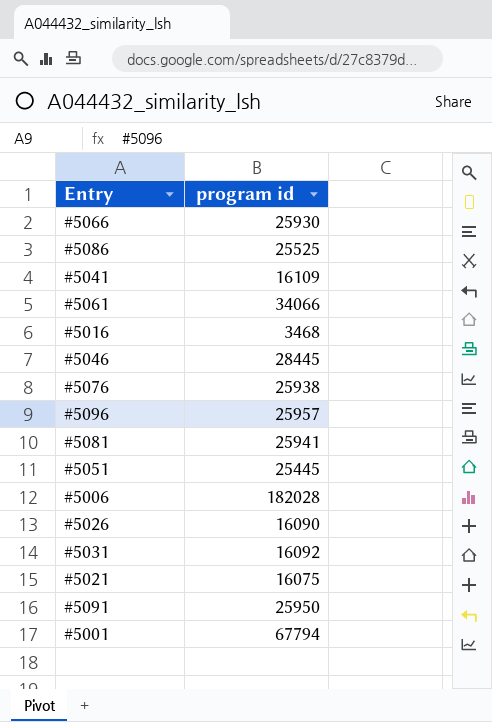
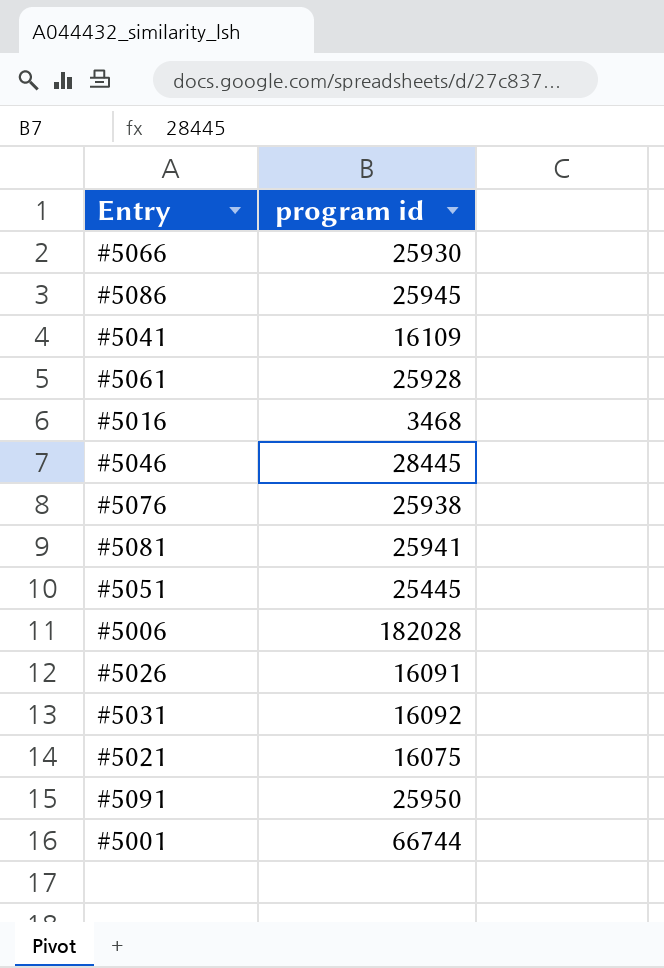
row #5096: 25957 -> none
#5086 | program id: 25525 -> 25945
#5061 | program id: 34066 -> 25928
#5026 | program id: 16090 -> 16091
#5001 | program id: 67794 -> 66744

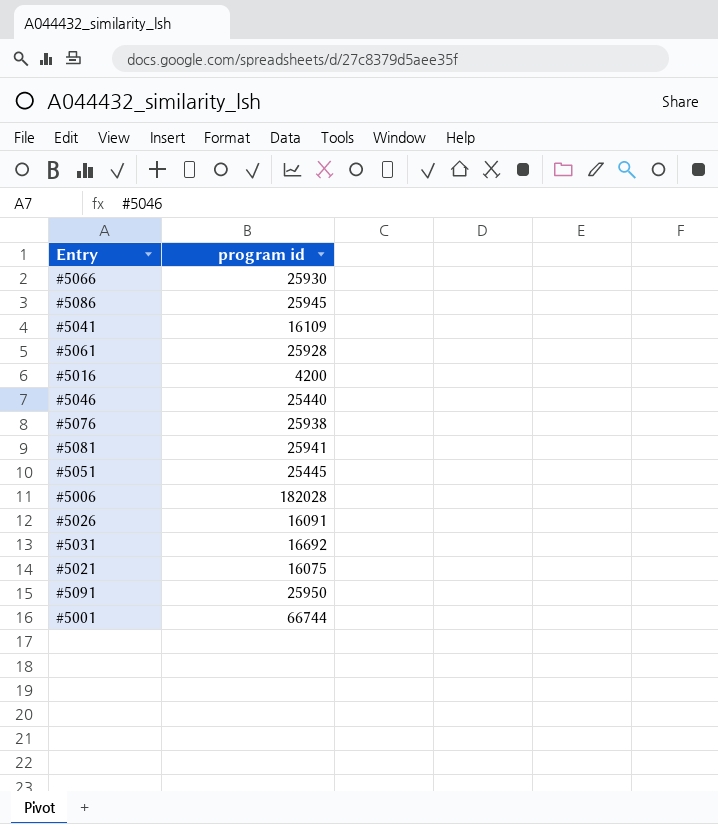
#5016 | program id: 3468 -> 4200
#5046 | program id: 28445 -> 25440
#5031 | program id: 16092 -> 16692

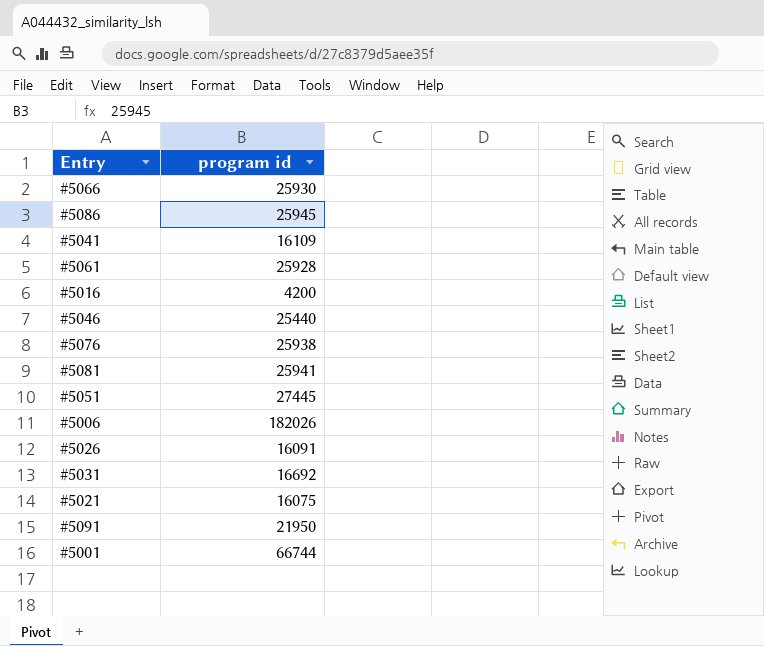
#5051 | program id: 25445 -> 27445
#5006 | program id: 182028 -> 182026
#5091 | program id: 25950 -> 21950

